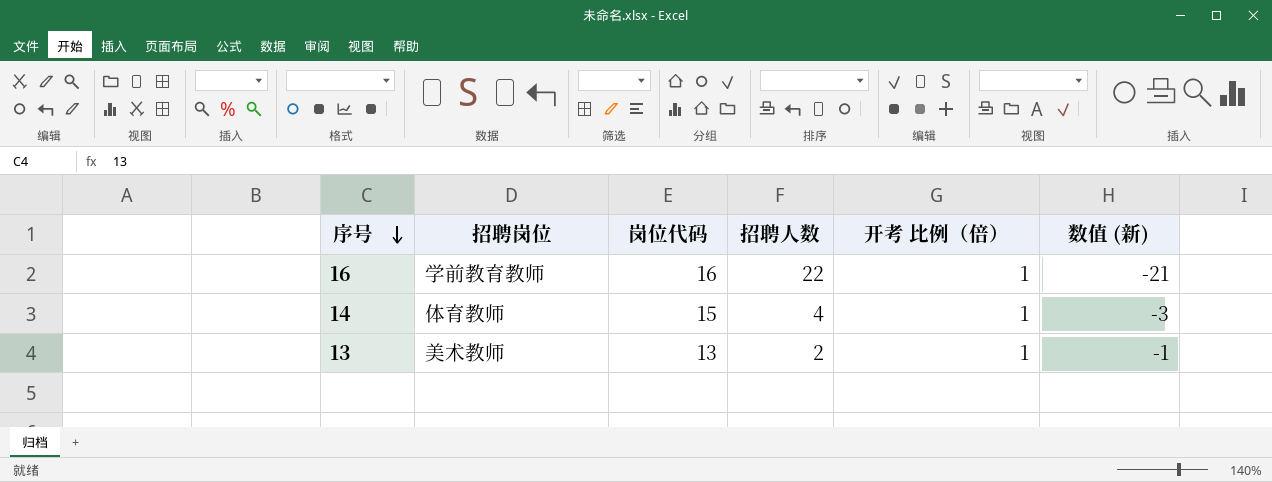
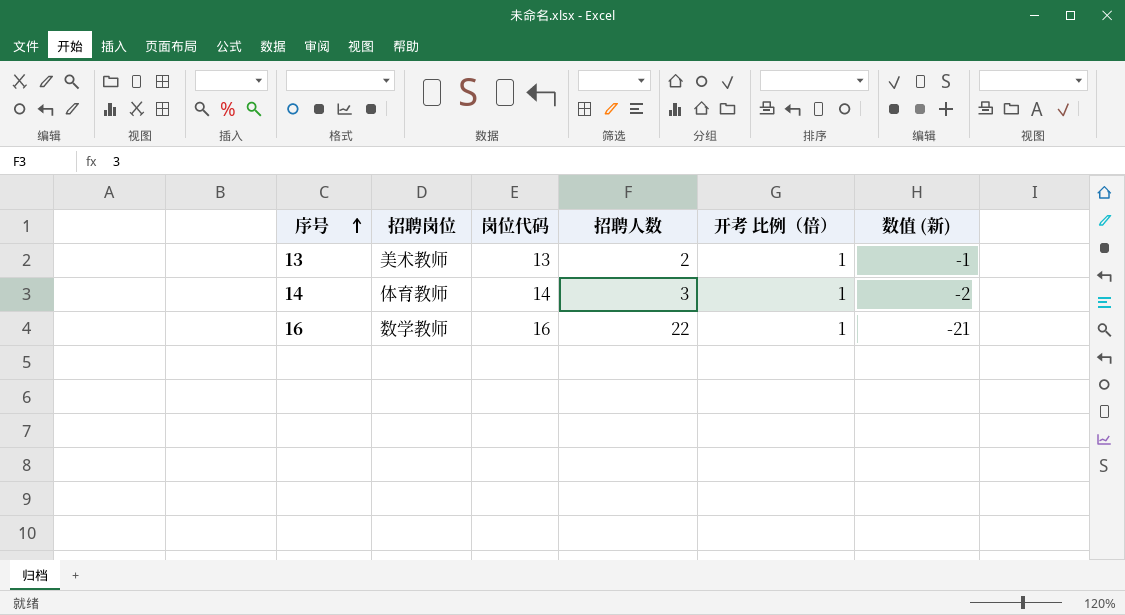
row order: 序号 descending -> 序号 ascending
14 | 岗位代码: 15 -> 14
14 | 招聘人数: 4 -> 3
14 | 数值 (新): -3 -> -2
16 | 招聘岗位: 学前教育教师 -> 数学教师

